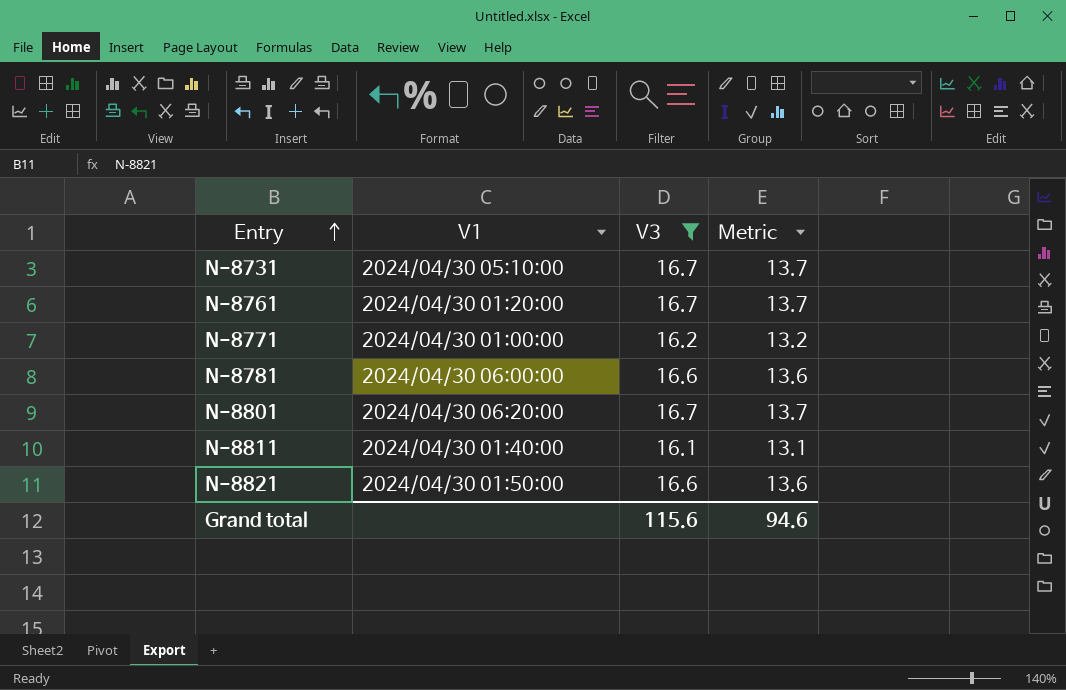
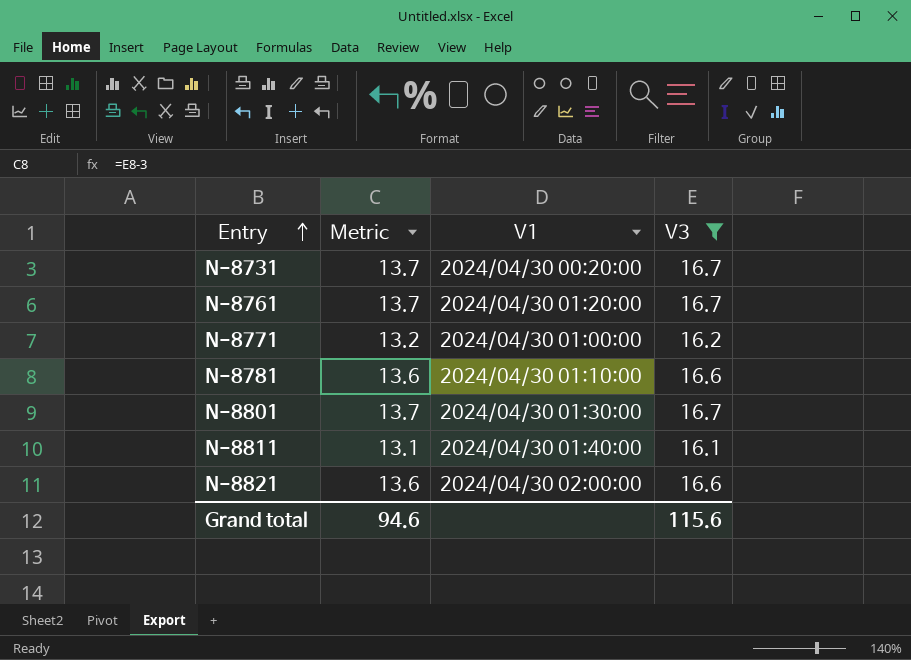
column Metric | position: 4 -> 2
N-8731 | V1: 2024/04/30 05:10:00 -> 2024/04/30 00:20:00
N-8781 | V1: 2024/04/30 06:00:00 -> 2024/04/30 01:10:00
N-8801 | V1: 2024/04/30 06:20:00 -> 2024/04/30 01:30:00
N-8821 | V1: 2024/04/30 01:50:00 -> 2024/04/30 02:00:00

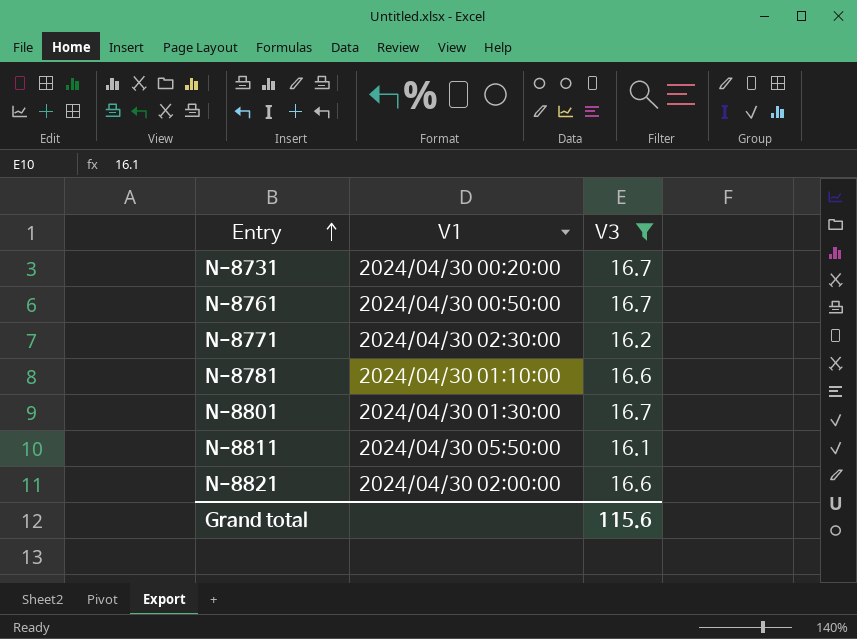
column Metric | formula: [V3] - 3 -> none
N-8761 | V1: 2024/04/30 01:20:00 -> 2024/04/30 00:50:00
N-8771 | V1: 2024/04/30 01:00:00 -> 2024/04/30 02:30:00
N-8811 | V1: 2024/04/30 01:40:00 -> 2024/04/30 05:50:00

